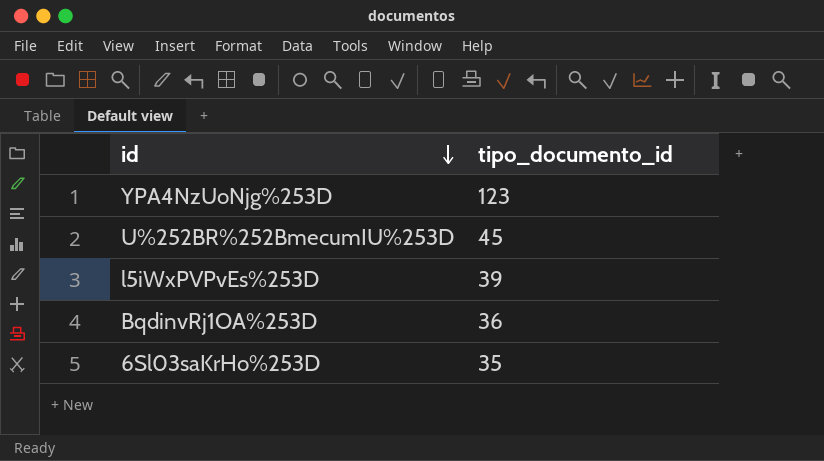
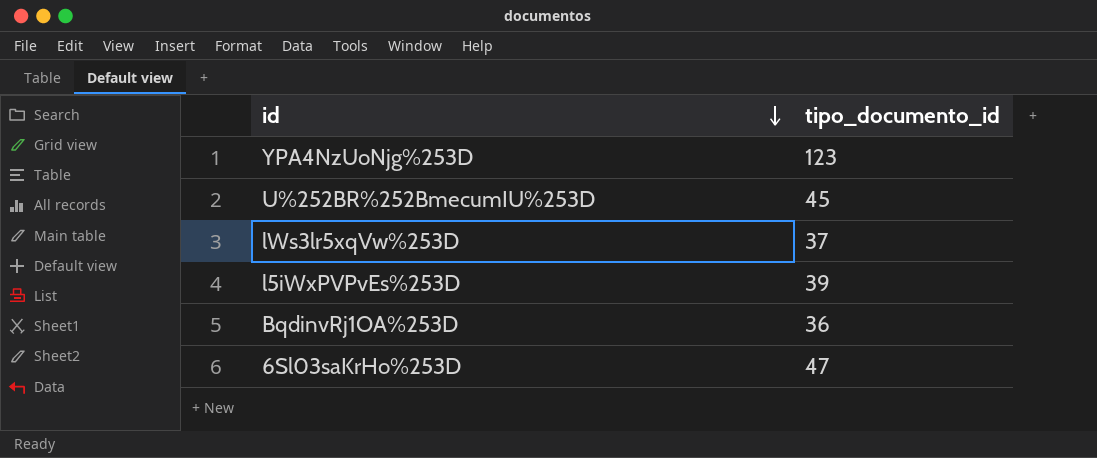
row lWs3lr5xqVw%253D: none -> 37
6Sl03saKrHo%253D | tipo_documento_id: 35 -> 47

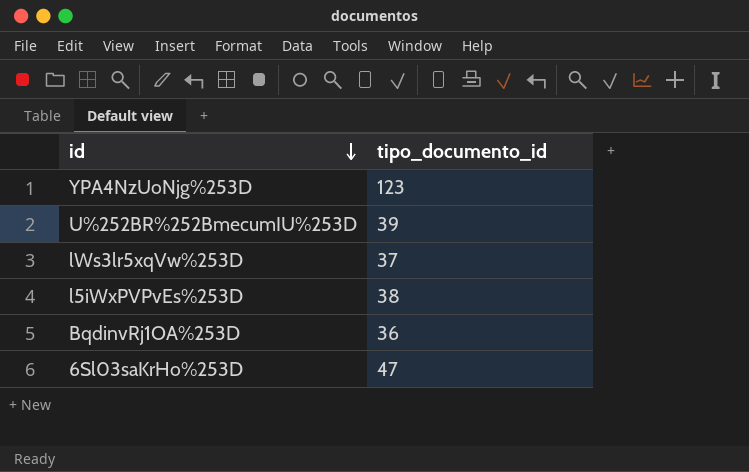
U%252BR%252BmecumIU%253D | tipo_documento_id: 45 -> 39
l5iWxPVPvEs%253D | tipo_documento_id: 39 -> 38

